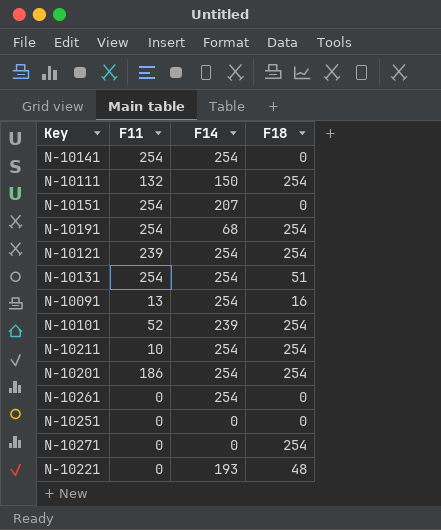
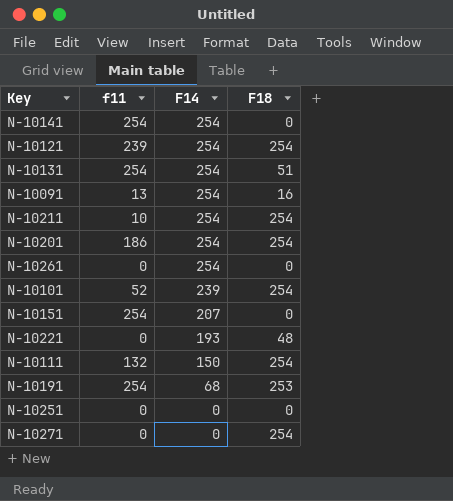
row order: none -> F14 descending
column name: F11 -> f11
N-10191 | F18: 254 -> 253

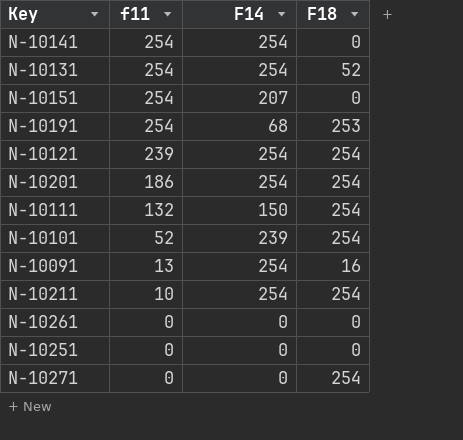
row order: F14 descending -> f11 descending
row N-10221: 0 | 193 | 48 -> none
N-10131 | F18: 51 -> 52
N-10261 | F14: 254 -> 0

